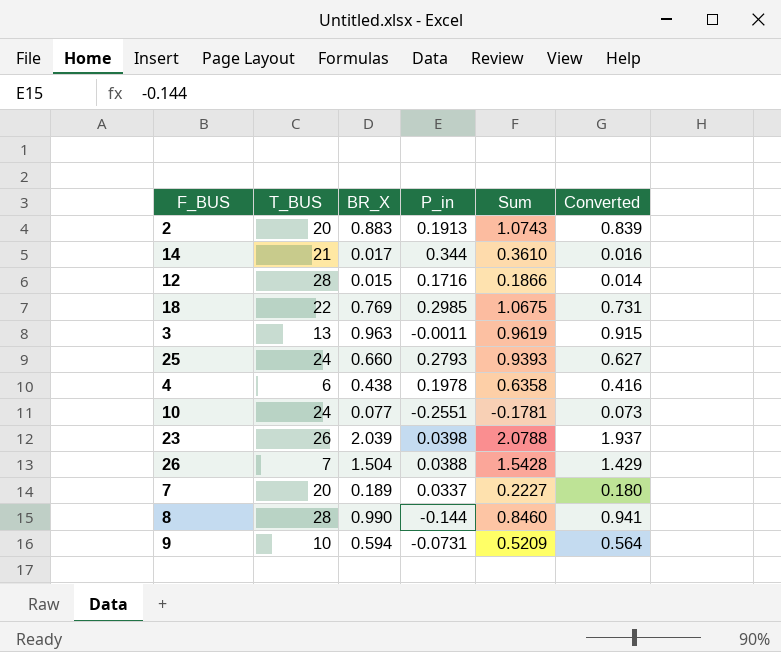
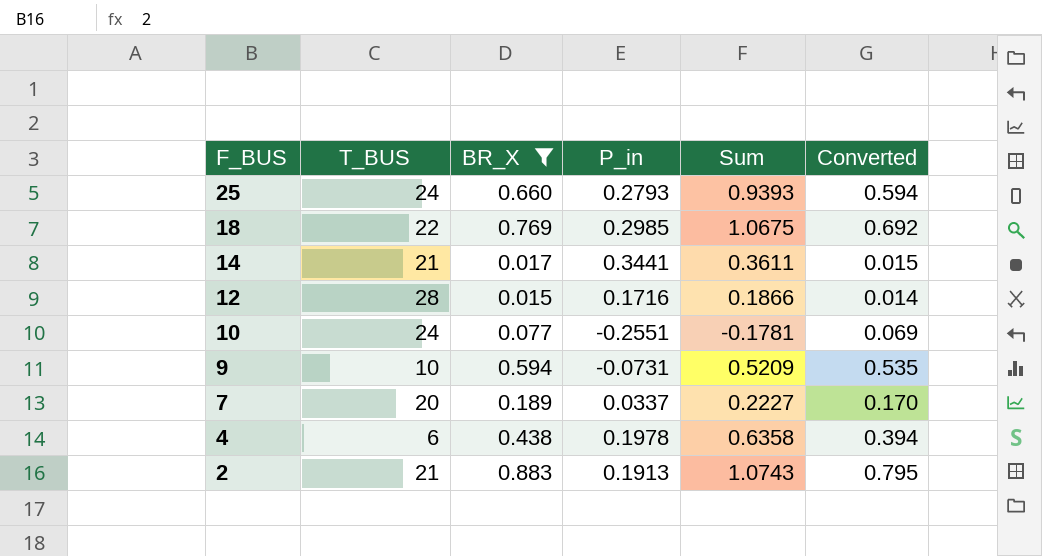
filter: none -> BR_X <= 0.883
row order: none -> F_BUS descending
column Converted | formula: [BR_X] * 0.95 -> [BR_X] * 0.9
14 | P_in: 0.344 -> 0.3441
14 | Sum: 0.3610 -> 0.3611
2 | T_BUS: 20 -> 21

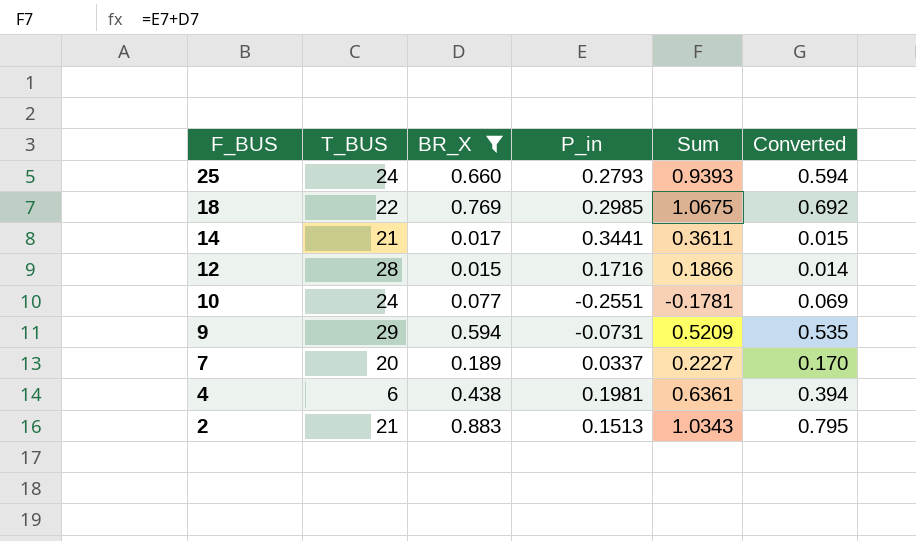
9 | T_BUS: 10 -> 29
4 | P_in: 0.1978 -> 0.1981
4 | Sum: 0.6358 -> 0.6361
2 | P_in: 0.1913 -> 0.1513
2 | Sum: 1.0743 -> 1.0343

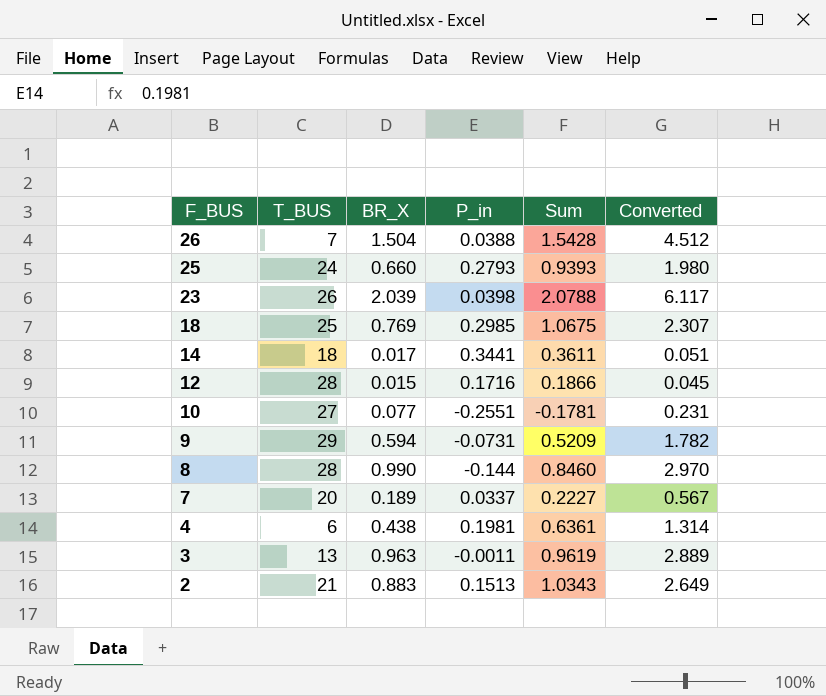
filter: BR_X <= 0.883 -> none
column Converted | formula: [BR_X] * 0.9 -> [BR_X] * 3
18 | T_BUS: 22 -> 25
14 | T_BUS: 21 -> 18
10 | T_BUS: 24 -> 27

